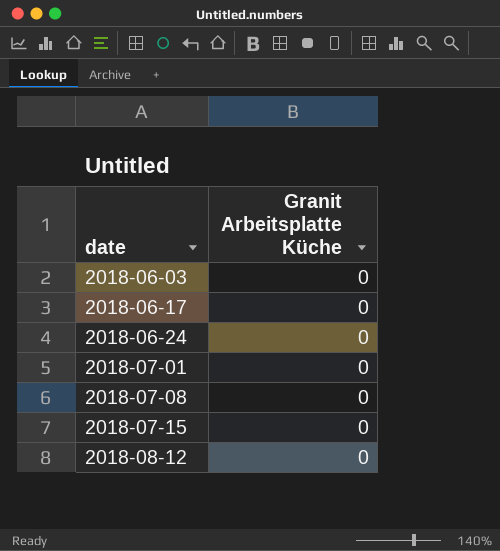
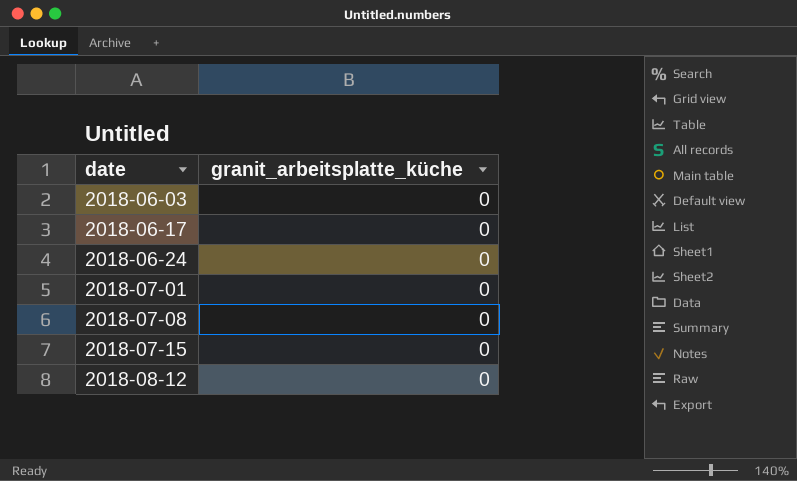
column name: Granit Arbeitsplatte Küche -> granit_arbeitsplatte_küche

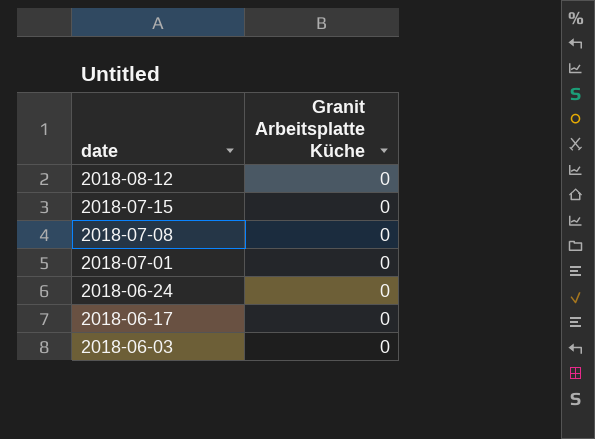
row order: date ascending -> date descending
column name: granit_arbeitsplatte_küche -> Granit Arbeitsplatte Küche

